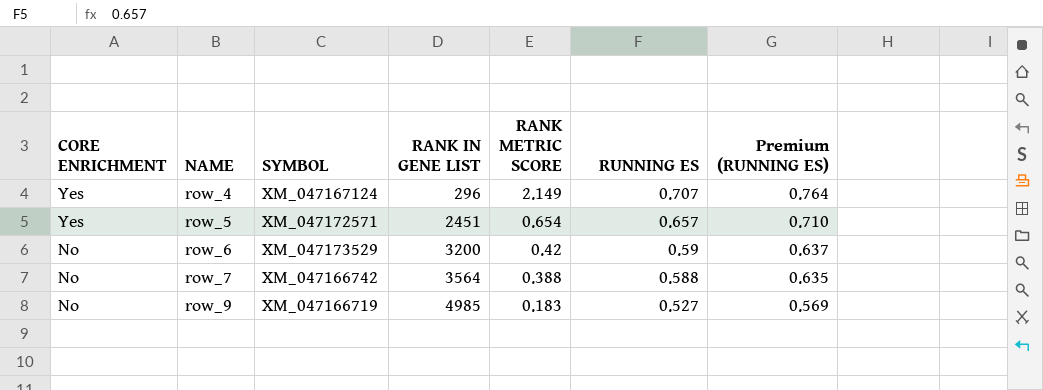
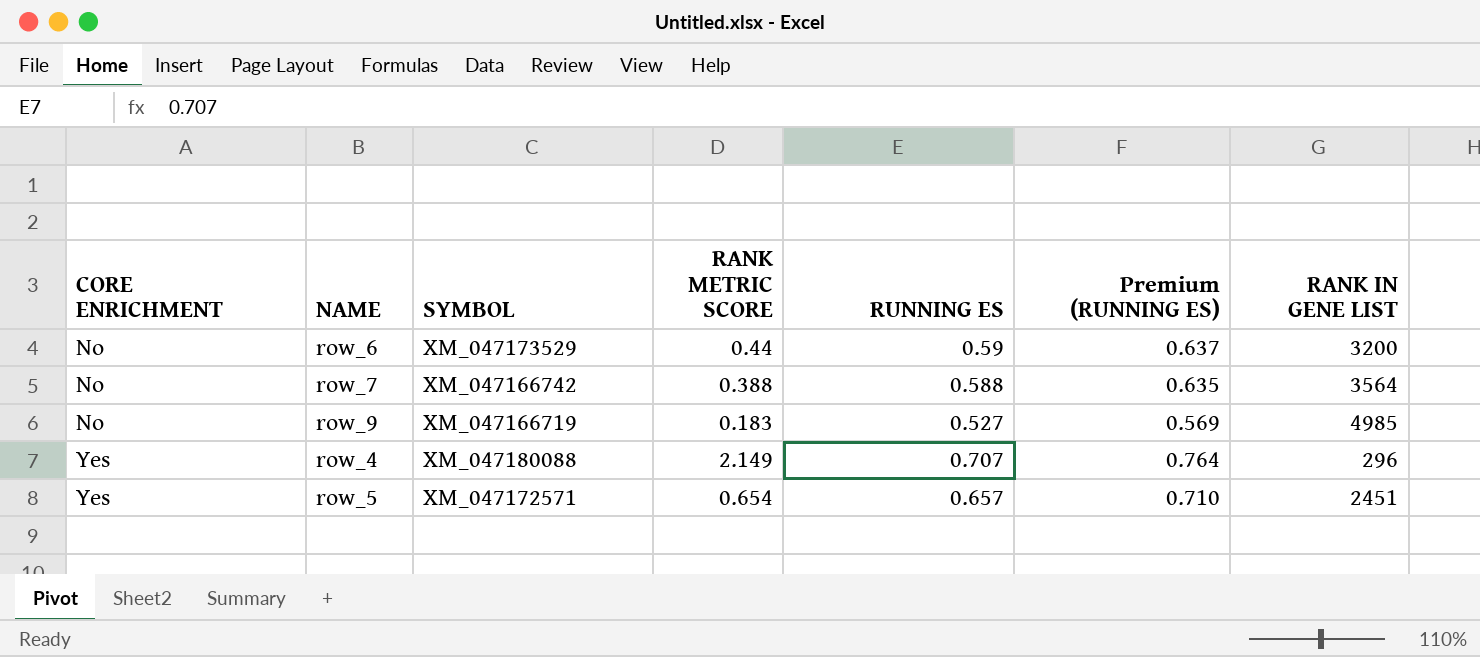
row order: CORE ENRICHMENT descending -> CORE ENRICHMENT ascending
column RANK IN GENE LIST | position: 4 -> 7
row_6 | RANK METRIC SCORE: 0.42 -> 0.44
row_4 | SYMBOL: XM_047167124 -> XM_047180088

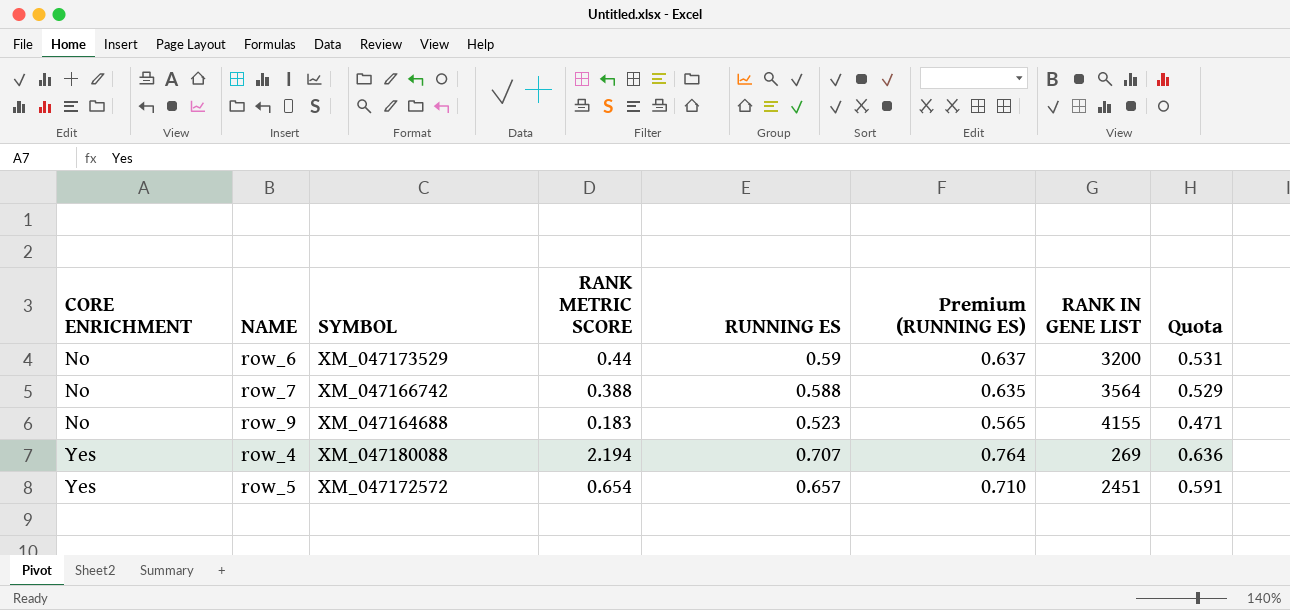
column Quota | formula: none -> [RUNNING ES] * 0.9
row_9 | SYMBOL: XM_047166719 -> XM_047164688
row_9 | RUNNING ES: 0.527 -> 0.523
row_9 | Premium (RUNNING ES): 0.569 -> 0.565
row_9 | RANK IN GENE LIST: 4985 -> 4155
row_4 | RANK METRIC SCORE: 2.149 -> 2.194
row_4 | RANK IN GENE LIST: 296 -> 269
row_5 | SYMBOL: XM_047172571 -> XM_047172572

